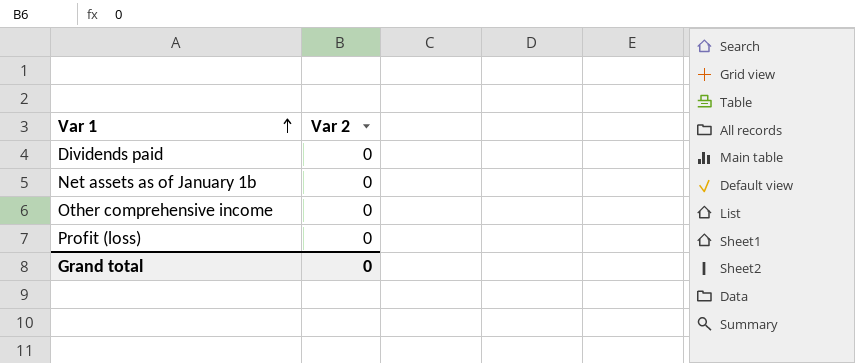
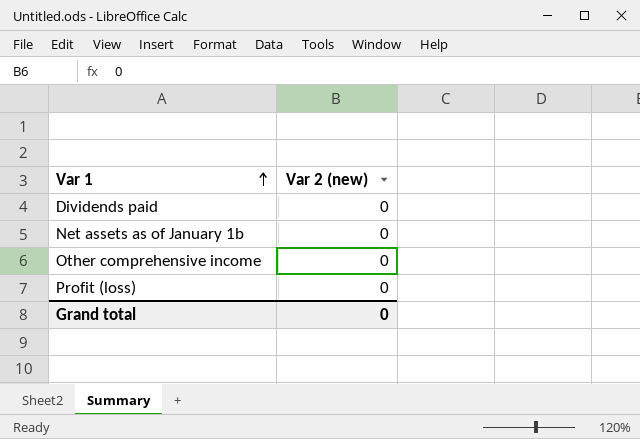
column name: Var 2 -> Var 2 (new)

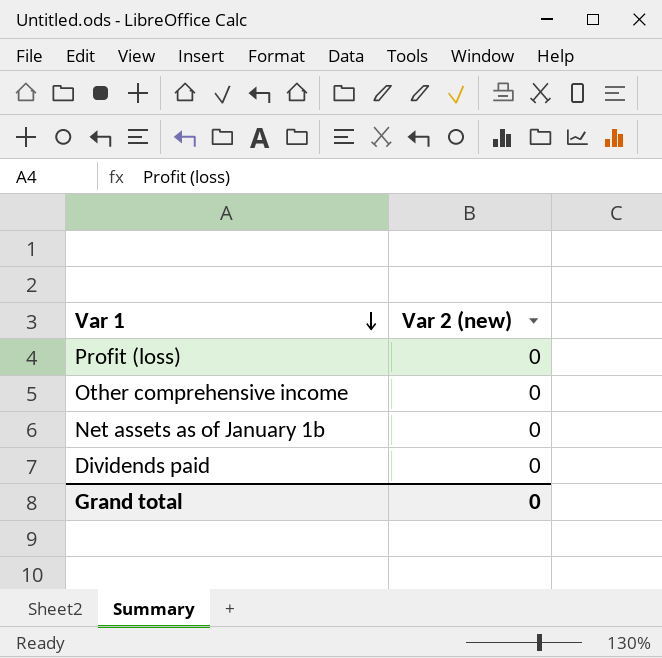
row order: Var 1 ascending -> Var 1 descending

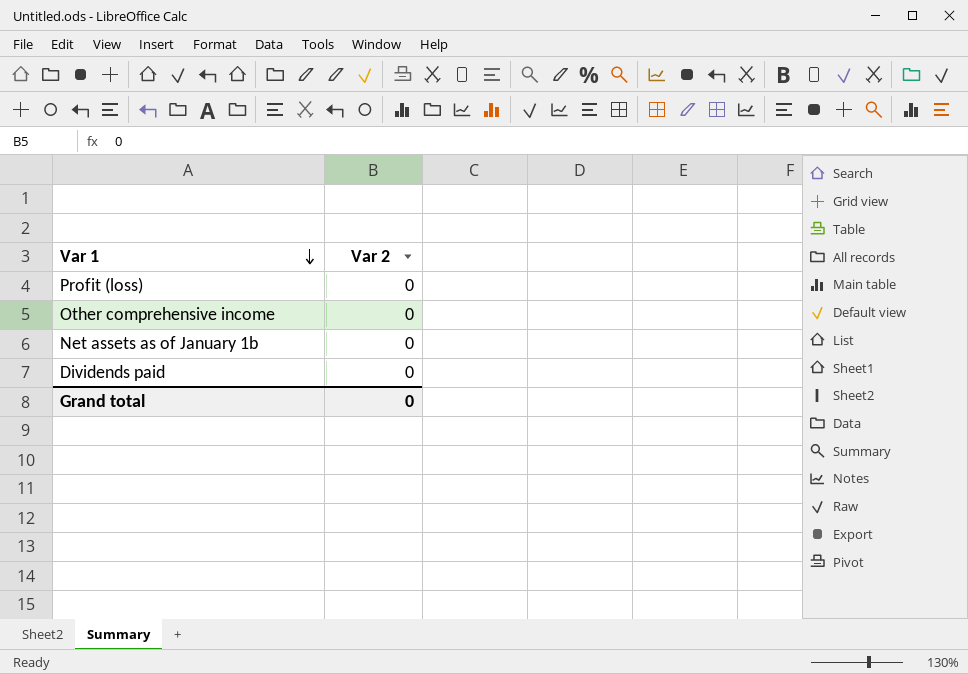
column name: Var 2 (new) -> Var 2

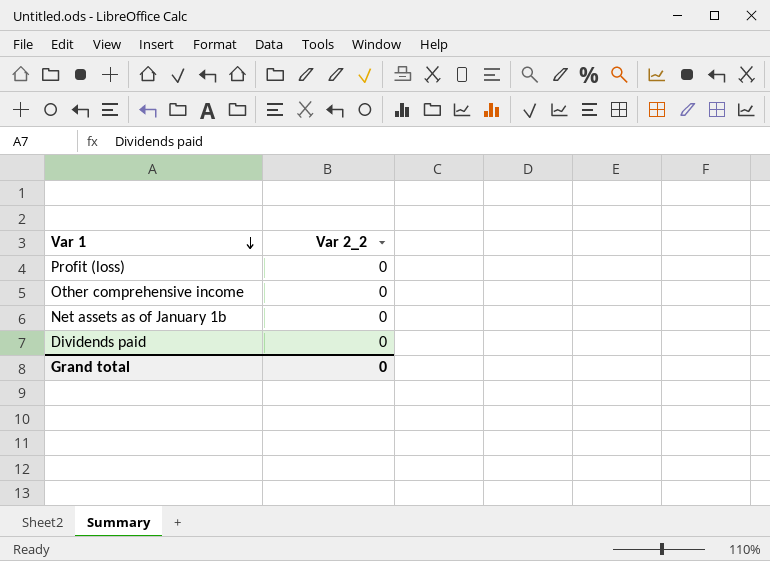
column name: Var 2 -> Var 2_2

